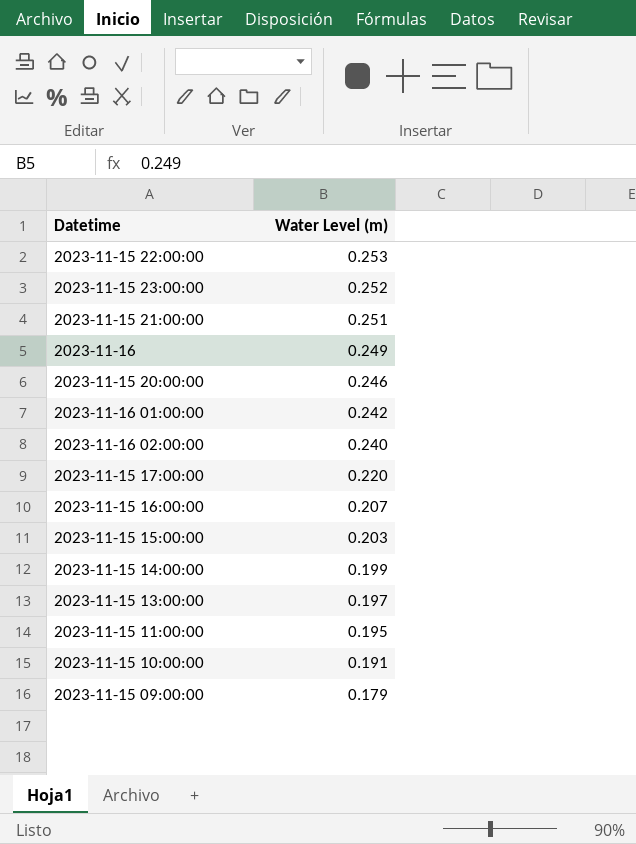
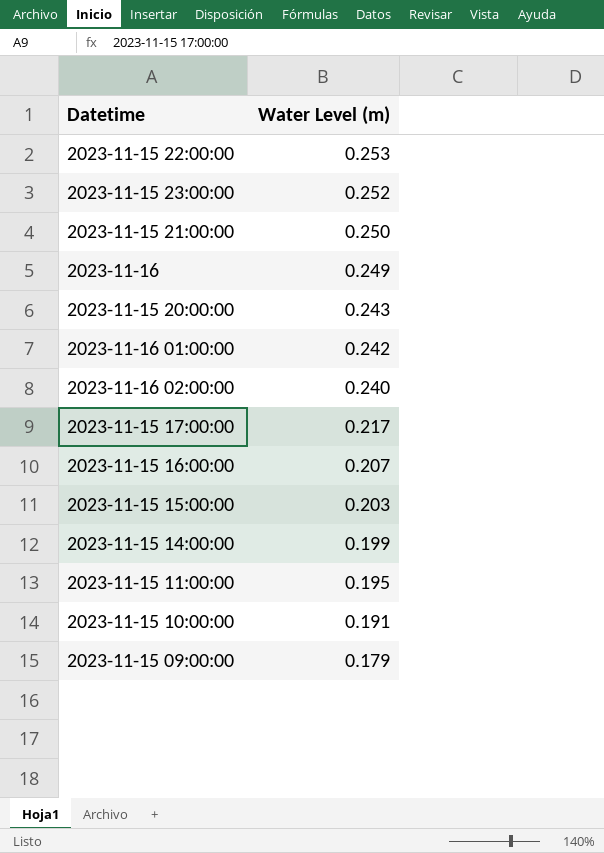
row 2023-11-15 13:00:00: 0.197 -> none
2023-11-15 21:00:00 | Water Level (m): 0.251 -> 0.250
2023-11-15 20:00:00 | Water Level (m): 0.246 -> 0.243
2023-11-15 17:00:00 | Water Level (m): 0.220 -> 0.217

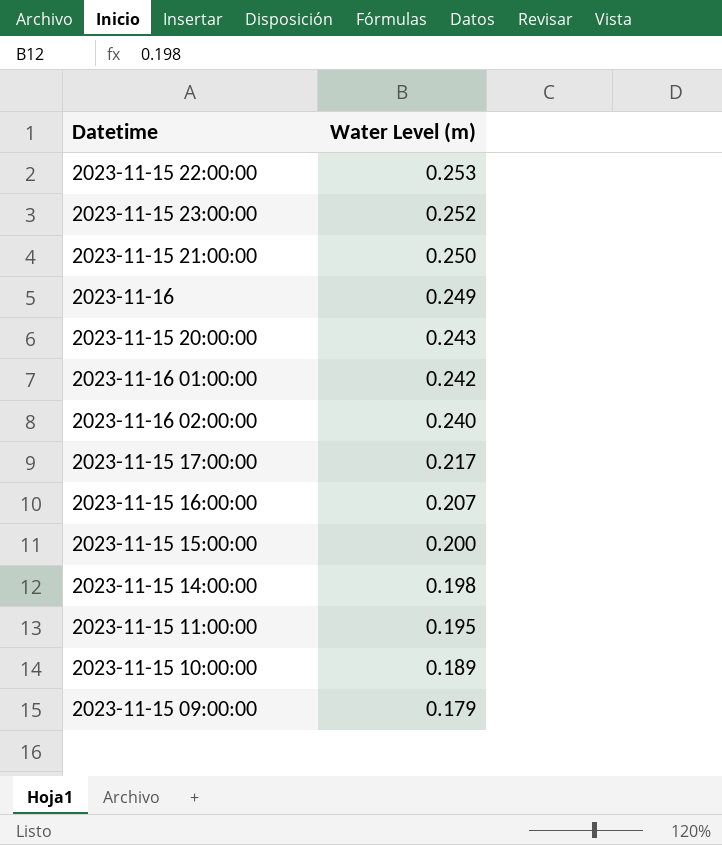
2023-11-15 15:00:00 | Water Level (m): 0.203 -> 0.200
2023-11-15 14:00:00 | Water Level (m): 0.199 -> 0.198
2023-11-15 10:00:00 | Water Level (m): 0.191 -> 0.189

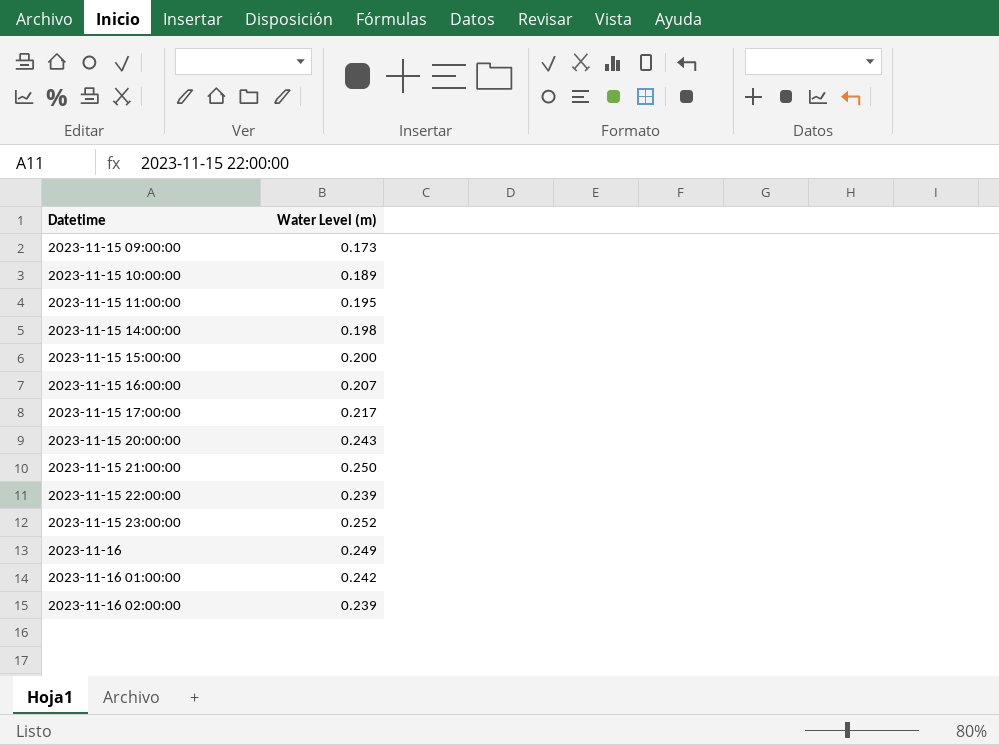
row order: Water Level (m) descending -> Datetime ascending
2023-11-15 09:00:00 | Water Level (m): 0.179 -> 0.173
2023-11-15 22:00:00 | Water Level (m): 0.253 -> 0.239
2023-11-16 02:00:00 | Water Level (m): 0.240 -> 0.239

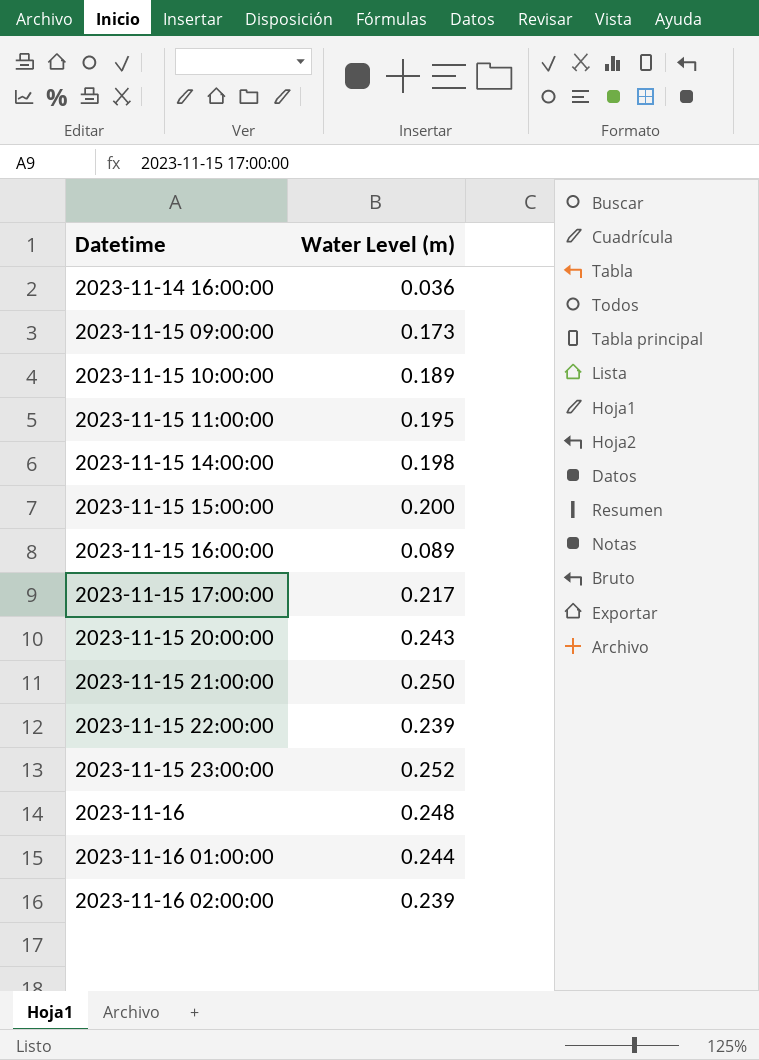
row 2023-11-14 16:00:00: none -> 0.036
2023-11-15 16:00:00 | Water Level (m): 0.207 -> 0.089
2023-11-16 | Water Level (m): 0.249 -> 0.248
2023-11-16 01:00:00 | Water Level (m): 0.242 -> 0.244

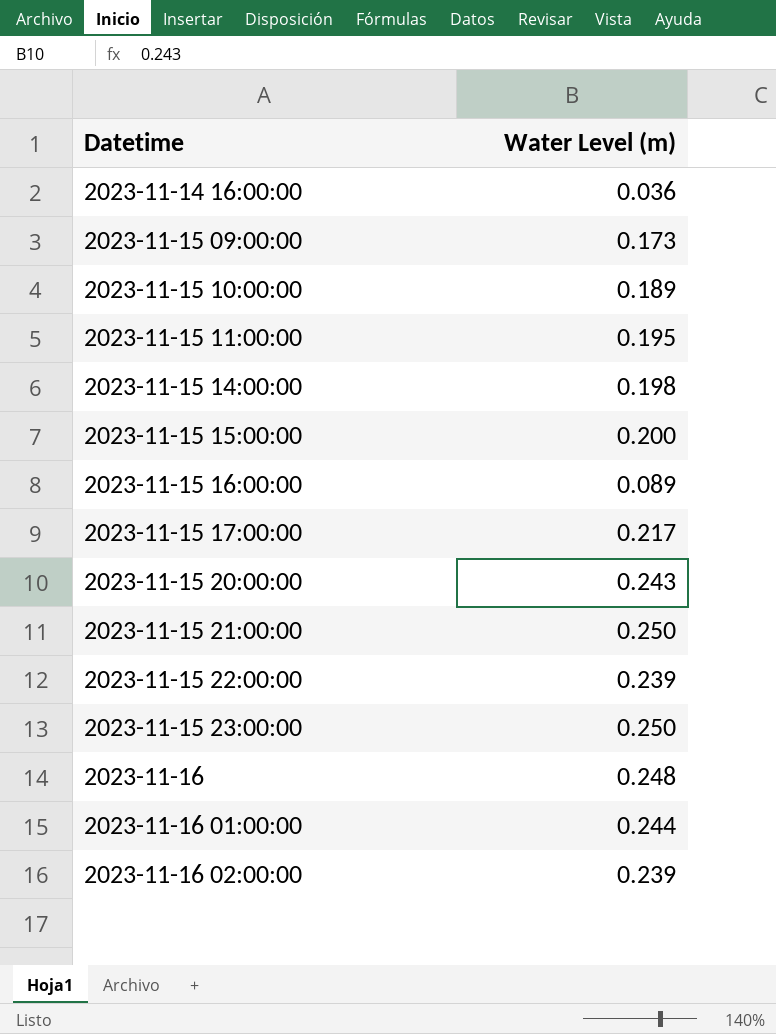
2023-11-15 23:00:00 | Water Level (m): 0.252 -> 0.250

